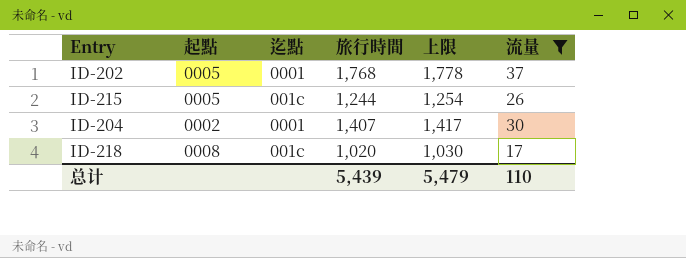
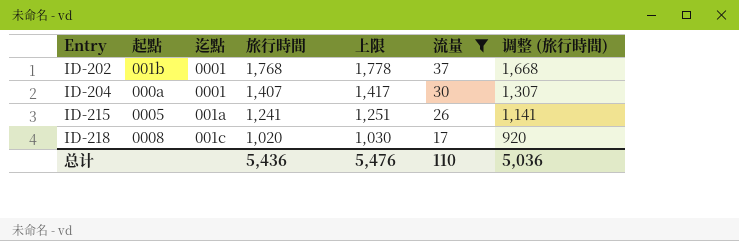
row order: none -> Entry ascending
column 调整 (旅行時間) | formula: none -> [旅行時間] - 100
ID-202 | 起點: 0005 -> 001b
ID-204 | 起點: 0002 -> 000a
ID-215 | 迄點: 001c -> 001a
ID-215 | 旅行時間: 1,244 -> 1,241
ID-215 | 上限: 1,254 -> 1,251
总计 | 旅行時間: 5,439 -> 5,436
总计 | 上限: 5,479 -> 5,476

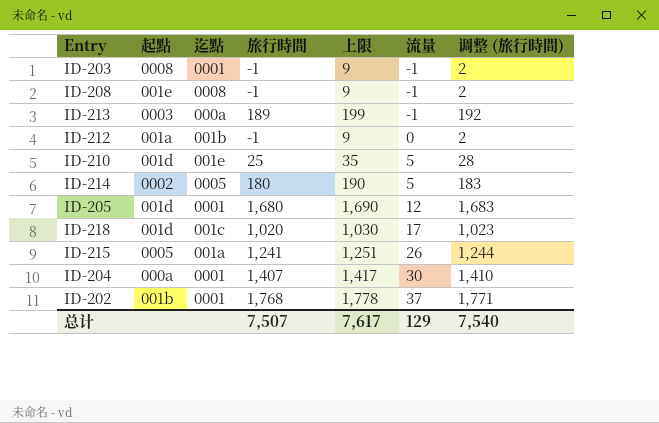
filter: 流量 >= 17 -> none
row order: Entry ascending -> 流量 ascending
column 调整 (旅行時間) | formula: [旅行時間] - 100 -> [旅行時間] + 3
ID-218 | 起點: 0008 -> 001d
总计 | 旅行時間: 5,436 -> 7,507
总计 | 上限: 5,476 -> 7,617
总计 | 流量: 110 -> 129
总计 | 调整 (旅行時間): 5,036 -> 7,540

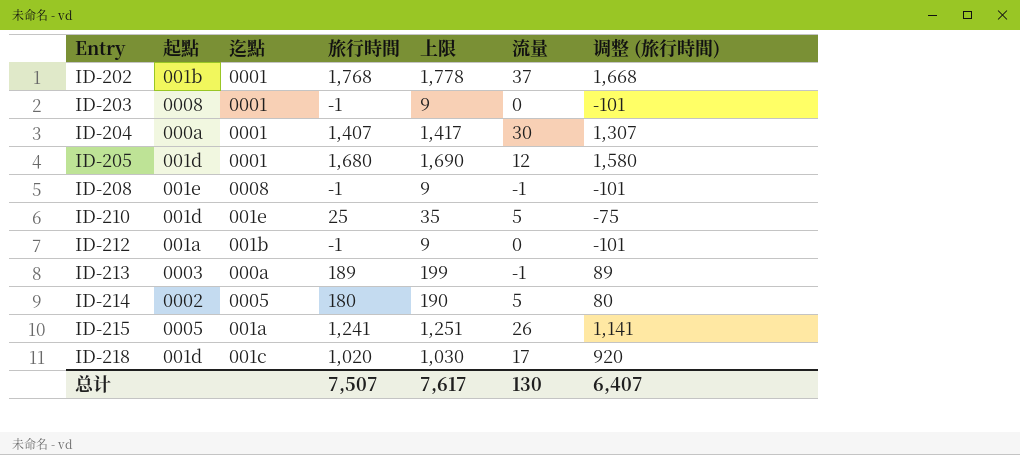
row order: 流量 ascending -> Entry ascending
column 调整 (旅行時間) | formula: [旅行時間] + 3 -> [旅行時間] - 100
ID-203 | 流量: -1 -> 0
总计 | 流量: 129 -> 130
总计 | 调整 (旅行時間): 7,540 -> 6,407

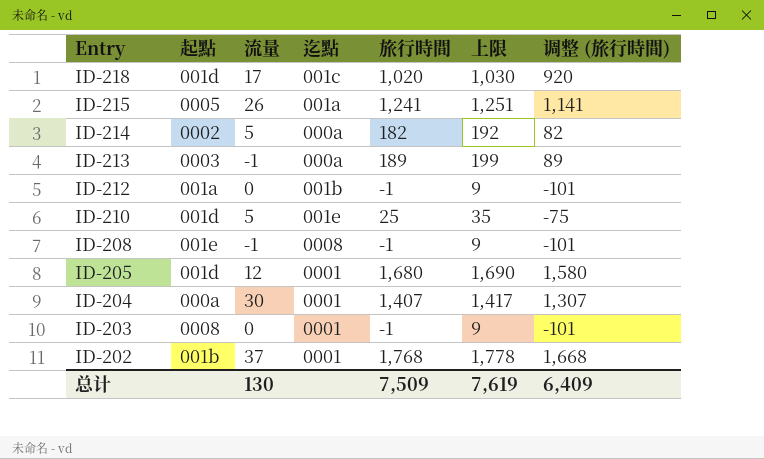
row order: Entry ascending -> Entry descending
column 流量 | position: 6 -> 3
ID-214 | 迄點: 0005 -> 000a
ID-214 | 旅行時間: 180 -> 182
ID-214 | 上限: 190 -> 192
ID-214 | 调整 (旅行時間): 80 -> 82
总计 | 旅行時間: 7,507 -> 7,509
总计 | 上限: 7,617 -> 7,619
总计 | 调整 (旅行時間): 6,407 -> 6,409

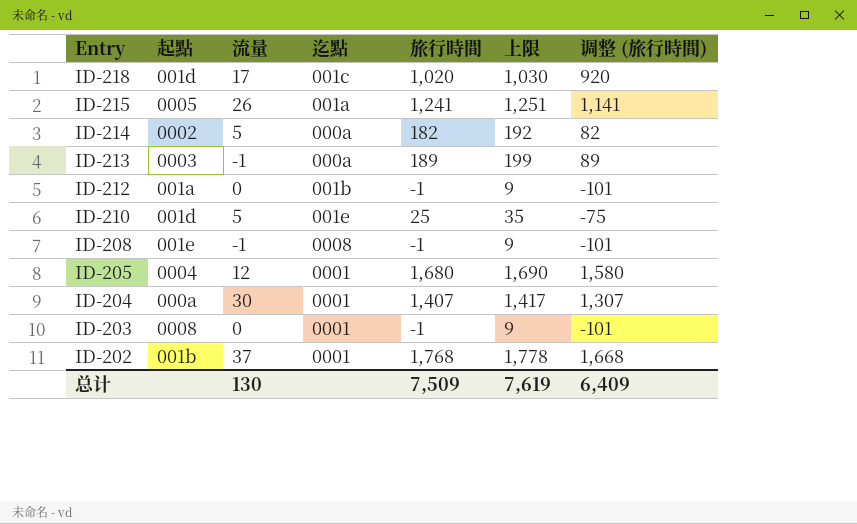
ID-205 | 起點: 001d -> 0004

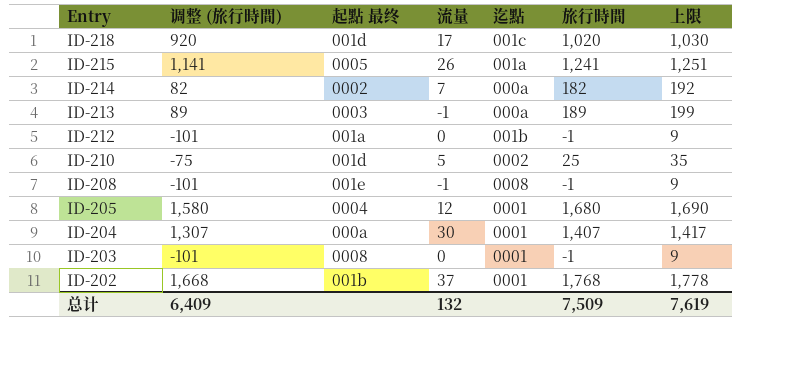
column 调整 (旅行時間) | position: 7 -> 2
column name: 起點 -> 起點 最终
ID-214 | 流量: 5 -> 7
ID-210 | 迄點: 001e -> 0002
总计 | 流量: 130 -> 132

